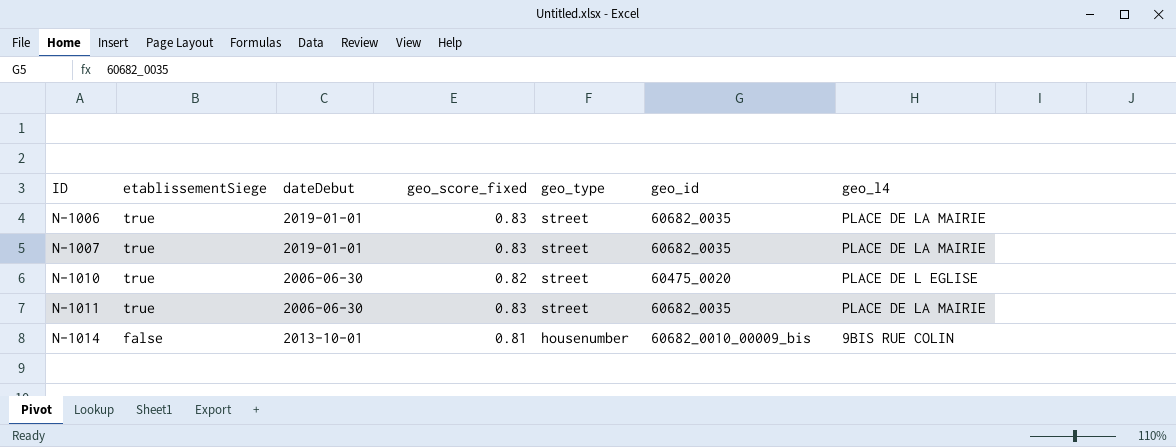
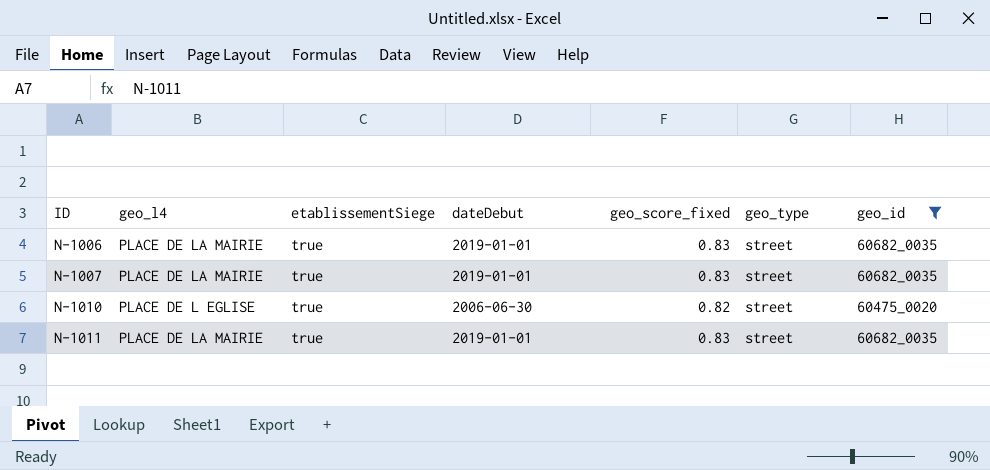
filter: none -> geo_id != 60682_0010_00009_bis
column geo_l4 | position: 7 -> 2
N-1011 | dateDebut: 2006-06-30 -> 2019-01-01

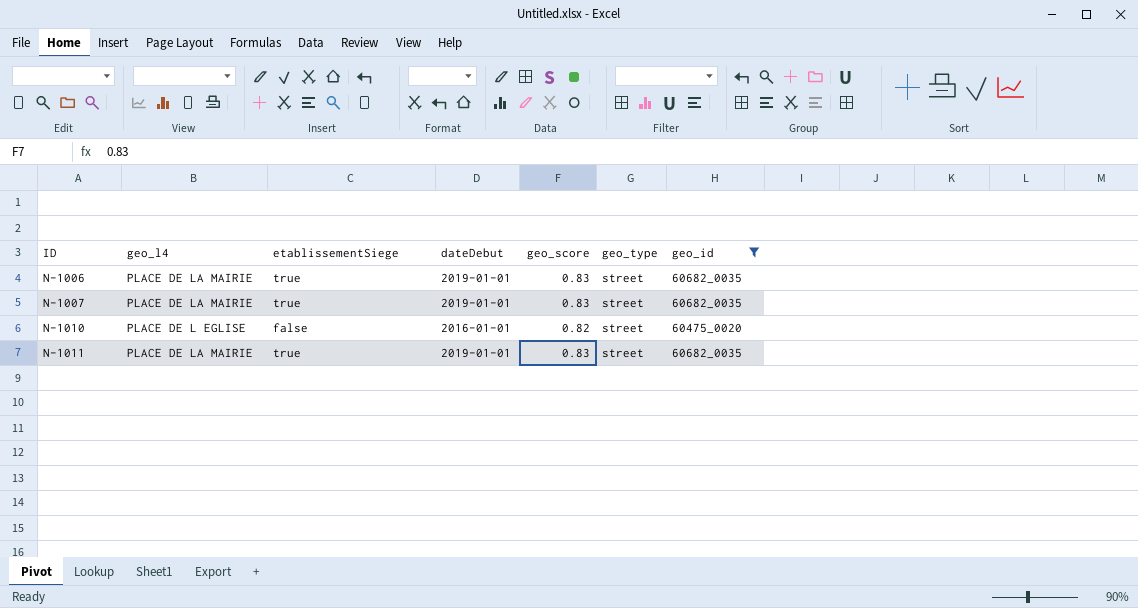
column name: geo_score_fixed -> geo_score
N-1010 | etablissementSiege: true -> false
N-1010 | dateDebut: 2006-06-30 -> 2016-01-01

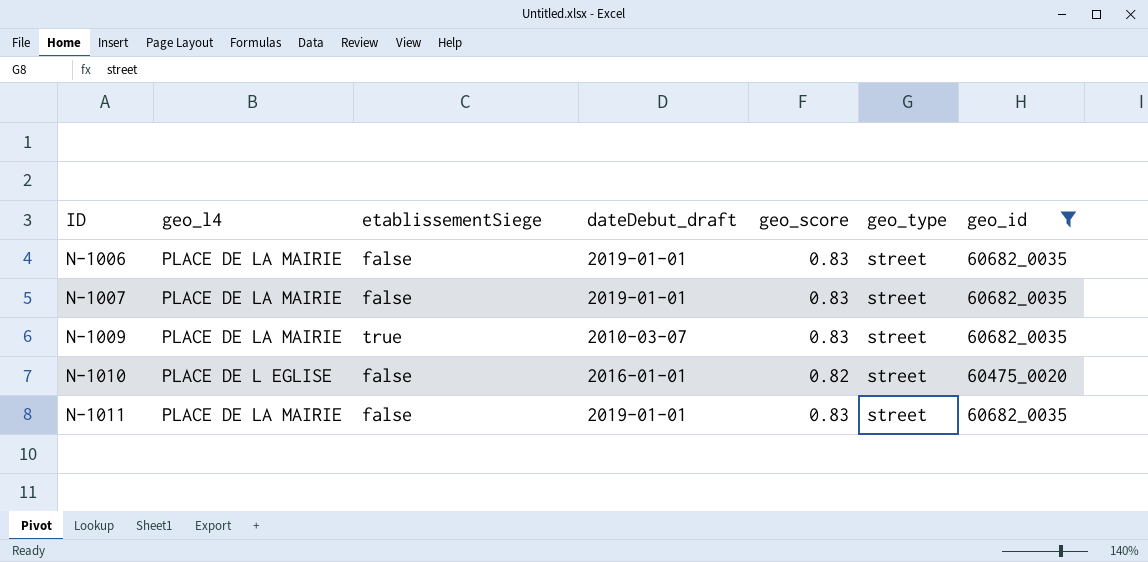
column name: dateDebut -> dateDebut_draft
N-1006 | etablissementSiege: true -> false
N-1007 | etablissementSiege: true -> false
row N-1009: none -> PLACE DE LA MAIRIE | true | 2010-03-07 | 0.83 | street | 60682_0035
N-1011 | etablissementSiege: true -> false

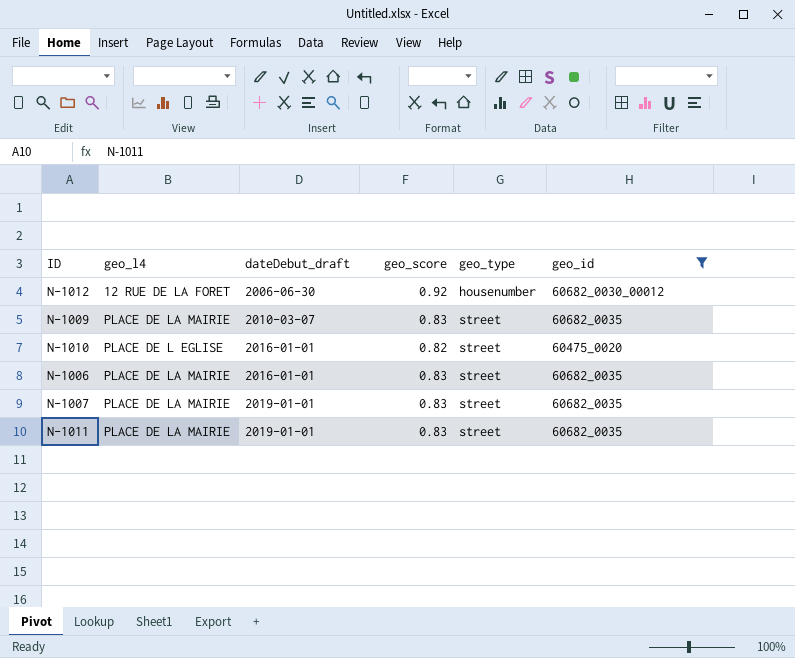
row order: ID ascending -> dateDebut_draft ascending
column etablissementSiege | position: 3 -> none
row N-1012: none -> 12 RUE DE LA FORET | 2006-06-30 | 0.92 | housenumber | 60682_0030_00012
N-1006 | dateDebut_draft: 2019-01-01 -> 2016-01-01

